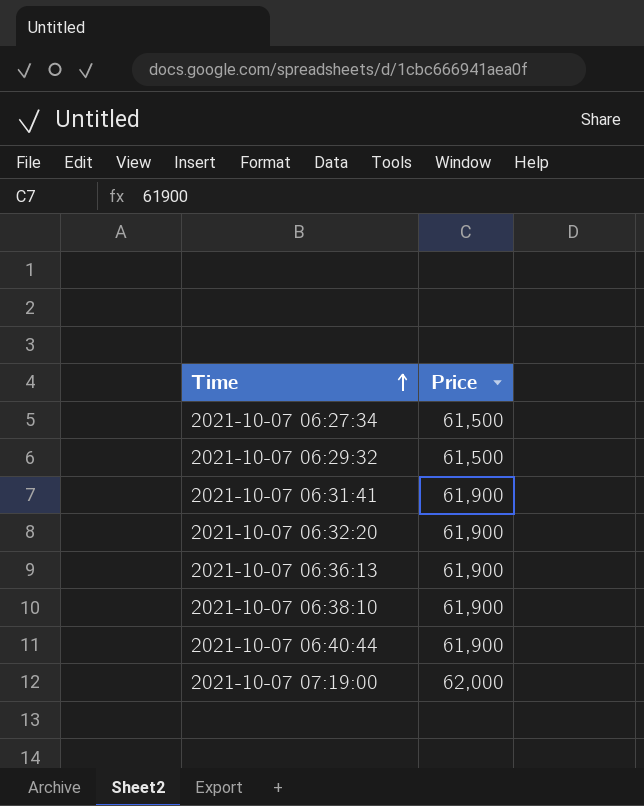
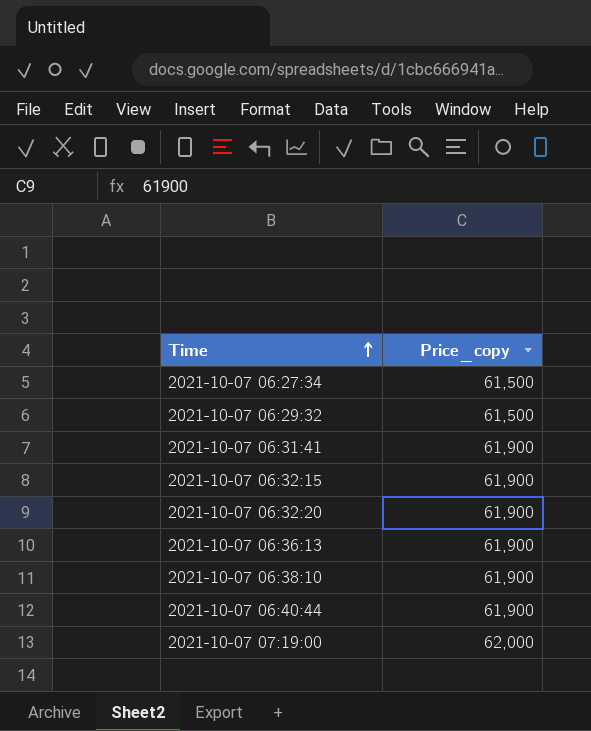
column name: Price -> Price_copy
row 2021-10-07 06:32:15: none -> 61,900

